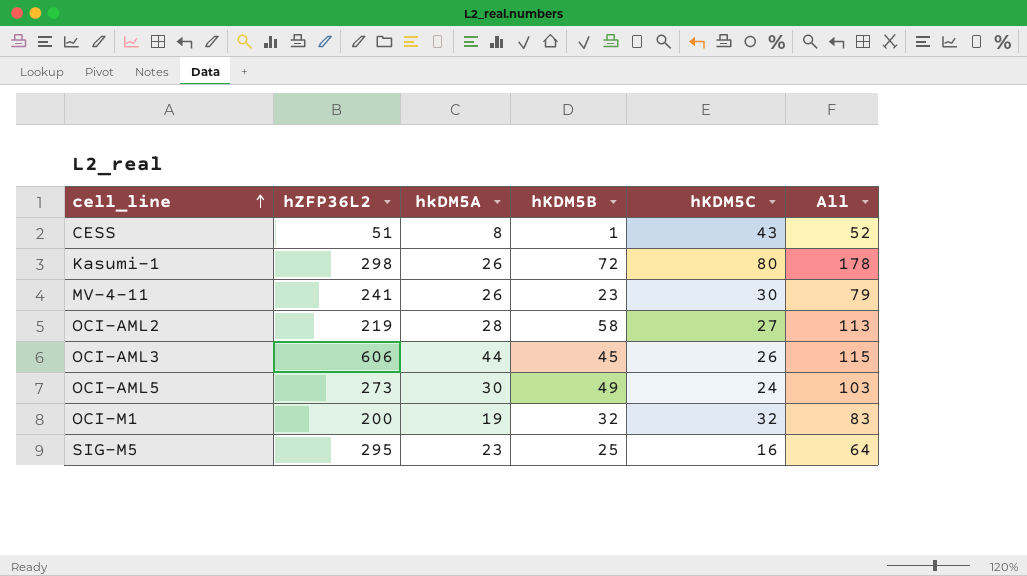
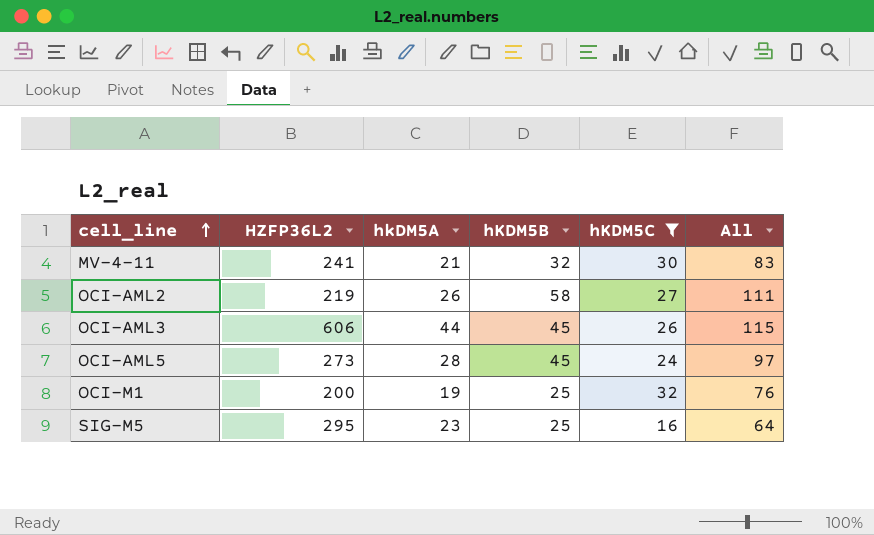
filter: none -> hKDM5C <= 32
column name: hZFP36L2 -> HZFP36L2
MV-4-11 | hkDM5A: 26 -> 21
MV-4-11 | hKDM5B: 23 -> 32
MV-4-11 | All: 79 -> 83
OCI-AML2 | hkDM5A: 28 -> 26
OCI-AML2 | All: 113 -> 111
OCI-AML5 | hkDM5A: 30 -> 28
OCI-AML5 | hKDM5B: 49 -> 45
OCI-AML5 | All: 103 -> 97
OCI-M1 | hKDM5B: 32 -> 25
OCI-M1 | All: 83 -> 76

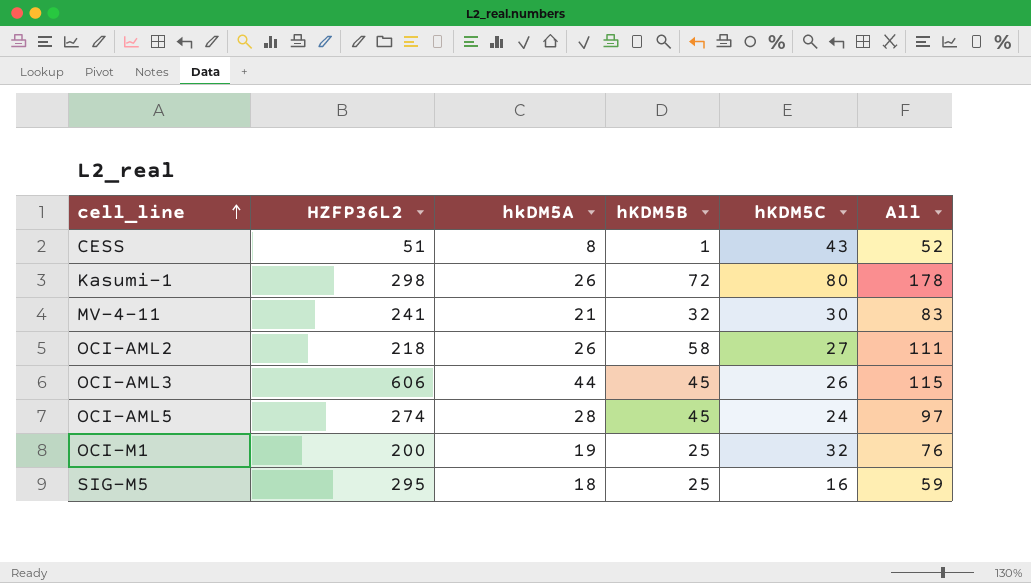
filter: hKDM5C <= 32 -> none
OCI-AML2 | HZFP36L2: 219 -> 218
OCI-AML5 | HZFP36L2: 273 -> 274
SIG-M5 | hkDM5A: 23 -> 18
SIG-M5 | All: 64 -> 59

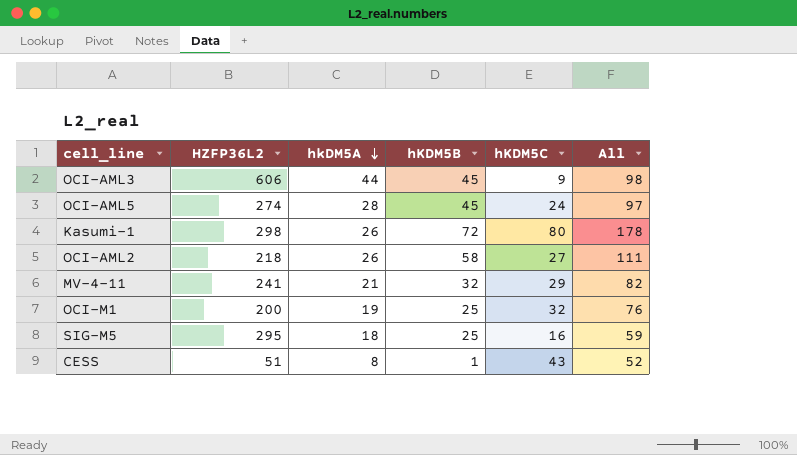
row order: cell_line ascending -> hkDM5A descending
OCI-AML3 | hKDM5C: 26 -> 9
OCI-AML3 | All: 115 -> 98
MV-4-11 | hKDM5C: 30 -> 29
MV-4-11 | All: 83 -> 82

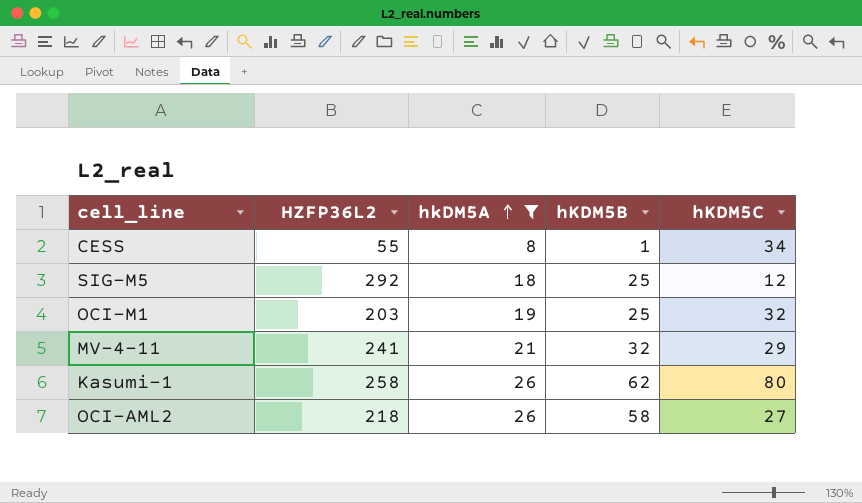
filter: none -> hkDM5A <= 26
row order: hkDM5A descending -> hkDM5A ascending
column All | formula: [hkDM5A] + [hKDM5B] + [hKDM5C] -> none
CESS | HZFP36L2: 51 -> 55
CESS | hKDM5C: 43 -> 34
SIG-M5 | HZFP36L2: 295 -> 292
SIG-M5 | hKDM5C: 16 -> 12
OCI-M1 | HZFP36L2: 200 -> 203
Kasumi-1 | HZFP36L2: 298 -> 258
Kasumi-1 | hKDM5B: 72 -> 62

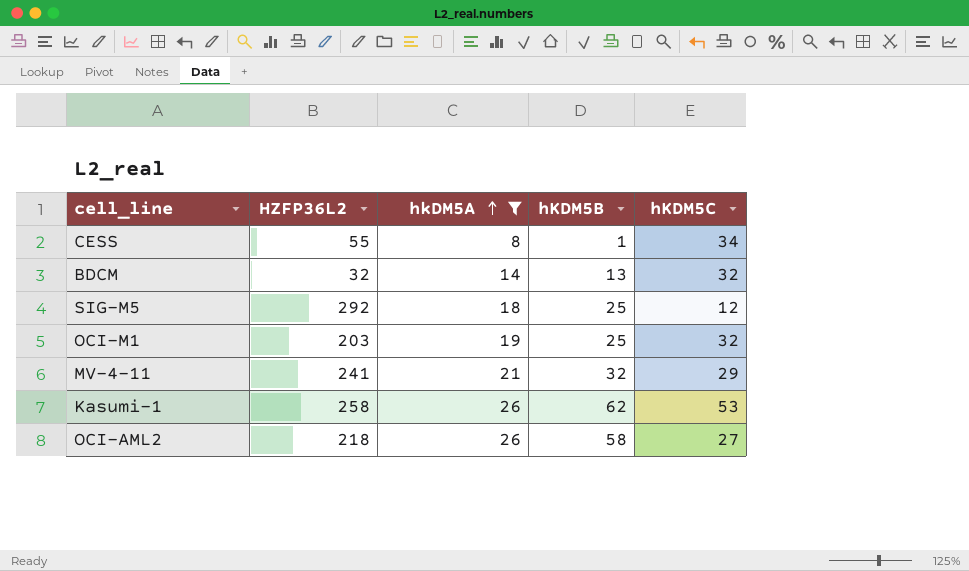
row BDCM: none -> 32 | 14 | 13 | 32
Kasumi-1 | hKDM5C: 80 -> 53

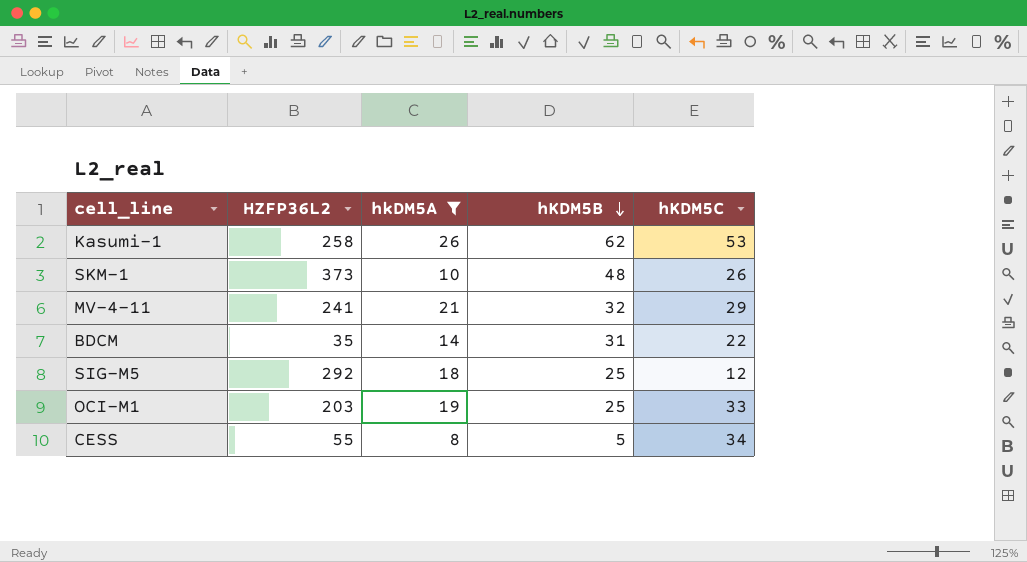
row order: hkDM5A ascending -> hKDM5B descending
row OCI-AML2: 218 | 26 | 58 | 27 -> none
row SKM-1: none -> 373 | 10 | 48 | 26
BDCM | HZFP36L2: 32 -> 35
BDCM | hKDM5B: 13 -> 31
BDCM | hKDM5C: 32 -> 22
OCI-M1 | hKDM5C: 32 -> 33
CESS | hKDM5B: 1 -> 5

